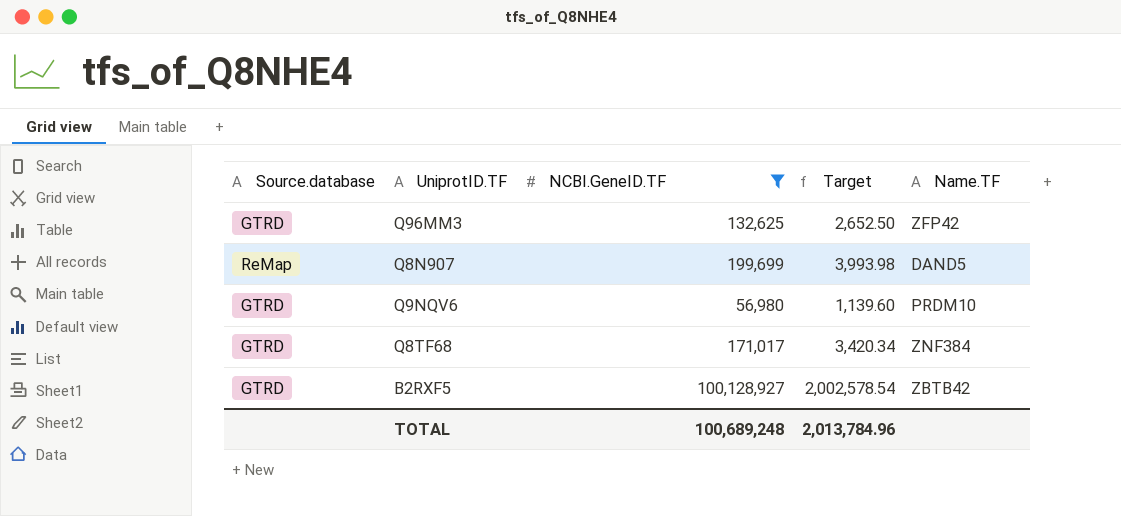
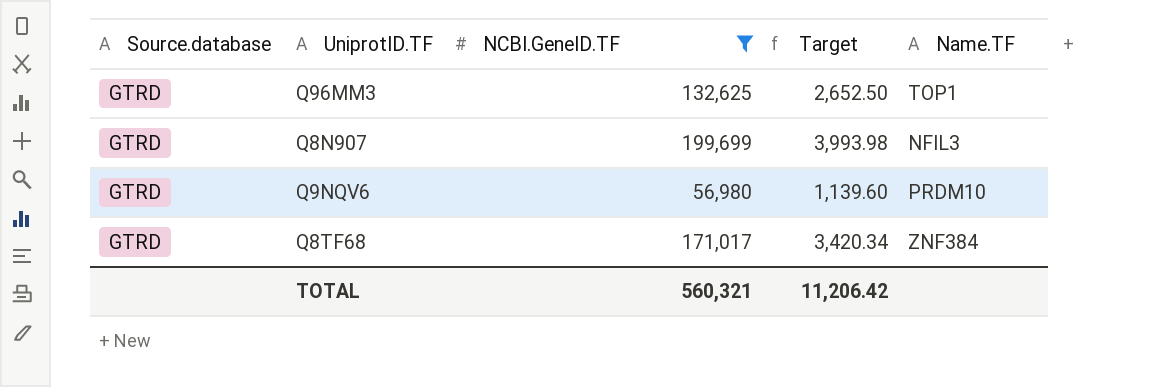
row B2RXF5: GTRD | 100,128,927 | 2,002,578.54 | ZBTB42 -> none
Q96MM3 | Name.TF: ZFP42 -> TOP1
Q8N907 | Source.database: ReMap -> GTRD
Q8N907 | Name.TF: DAND5 -> NFIL3
TOTAL | NCBI.GeneID.TF: 100,689,248 -> 560,321
TOTAL | Target: 2,013,784.96 -> 11,206.42

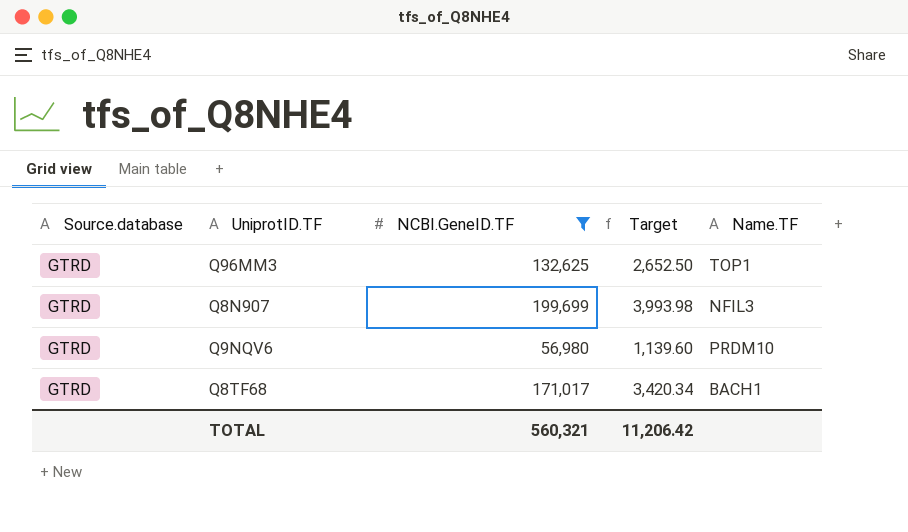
Q8TF68 | Name.TF: ZNF384 -> BACH1

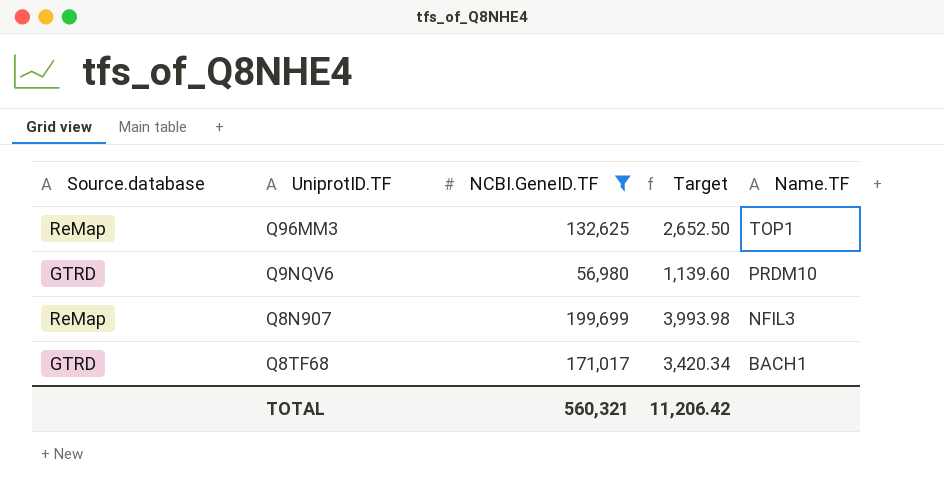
row order: none -> Name.TF descending
Q96MM3 | Source.database: GTRD -> ReMap
Q8N907 | Source.database: GTRD -> ReMap

